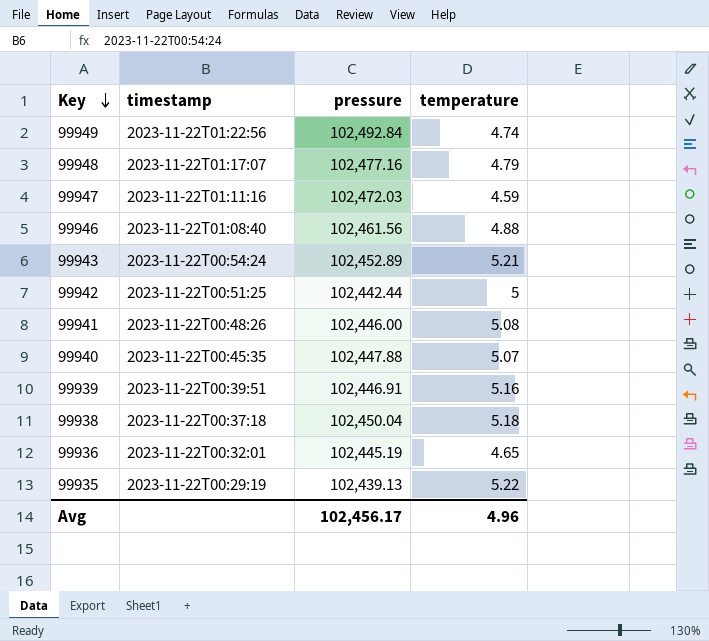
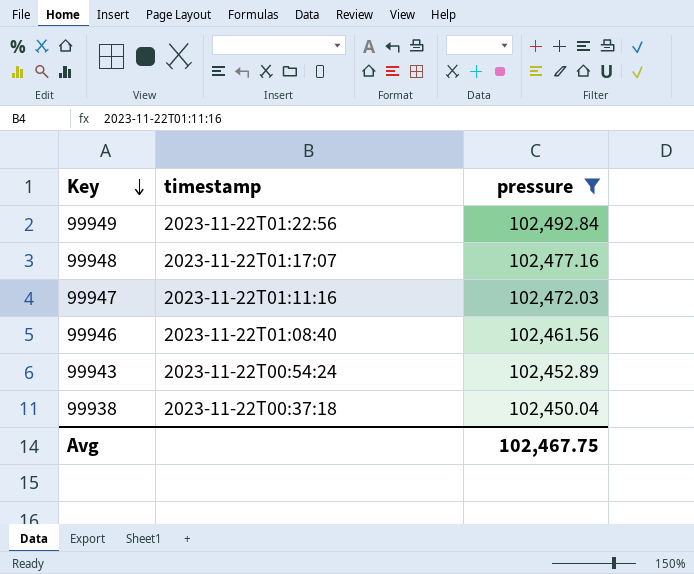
filter: none -> pressure >= 102,450.04
column temperature | position: 4 -> none
Avg | pressure: 102,456.17 -> 102,467.75

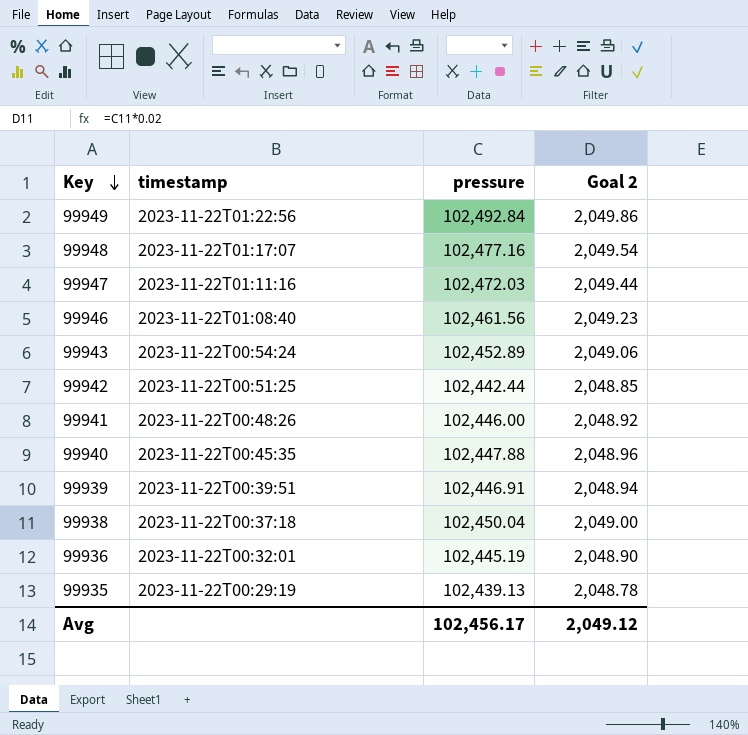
filter: pressure >= 102,450.04 -> none
column Goal 2 | formula: none -> [pressure] * 0.02
Avg | pressure: 102,467.75 -> 102,456.17

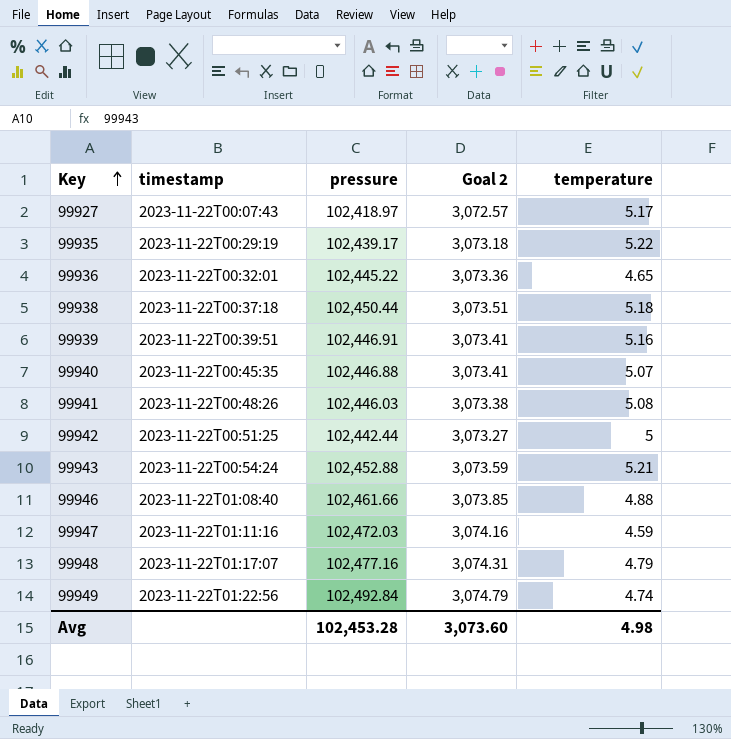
row order: Key descending -> Key ascending
column Goal 2 | formula: [pressure] * 0.02 -> [pressure] * 0.03
column temperature | position: none -> 5
row 99927: none -> 2023-11-22T00:07:43 | 102,418.97 | 3,072.57 | 5.17
99935 | pressure: 102,439.13 -> 102,439.17
99936 | pressure: 102,445.19 -> 102,445.22
99938 | pressure: 102,450.04 -> 102,450.44
99940 | pressure: 102,447.88 -> 102,446.88
99941 | pressure: 102,446.00 -> 102,446.03
99943 | pressure: 102,452.89 -> 102,452.88
99946 | pressure: 102,461.56 -> 102,461.66
Avg | pressure: 102,456.17 -> 102,453.28
Avg | Goal 2: 2,049.12 -> 3,073.60

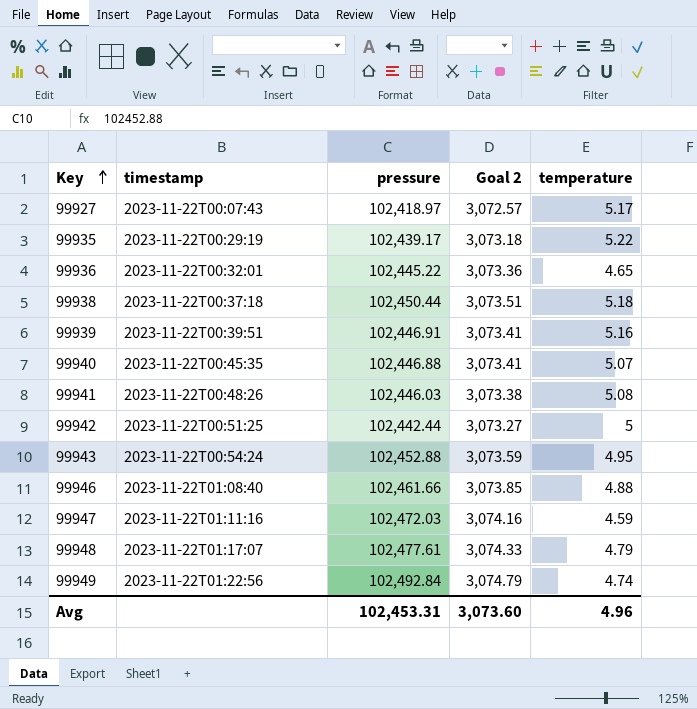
99943 | temperature: 5.21 -> 4.95
99948 | pressure: 102,477.16 -> 102,477.61
99948 | Goal 2: 3,074.31 -> 3,074.33
Avg | pressure: 102,453.28 -> 102,453.31
Avg | temperature: 4.98 -> 4.96

